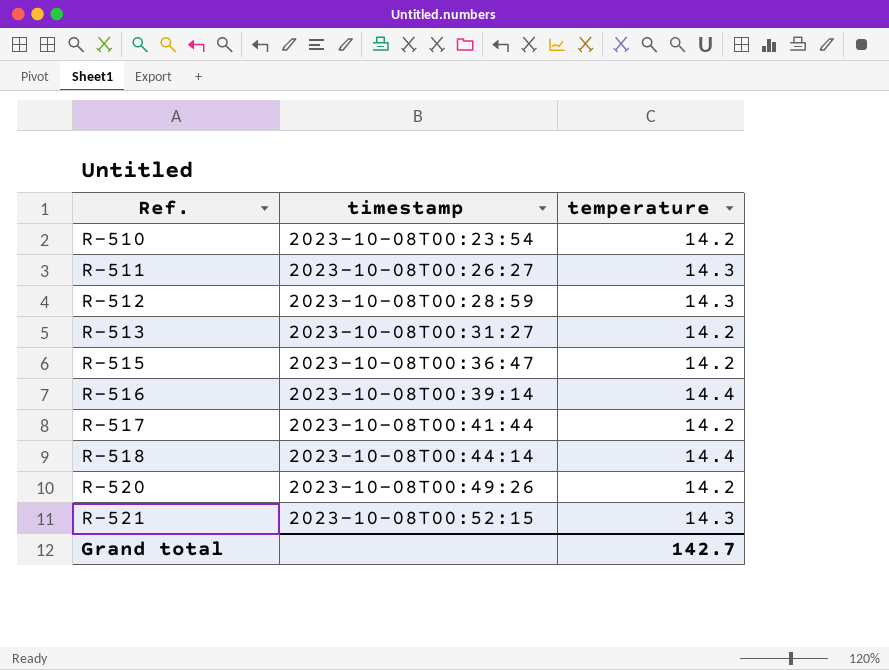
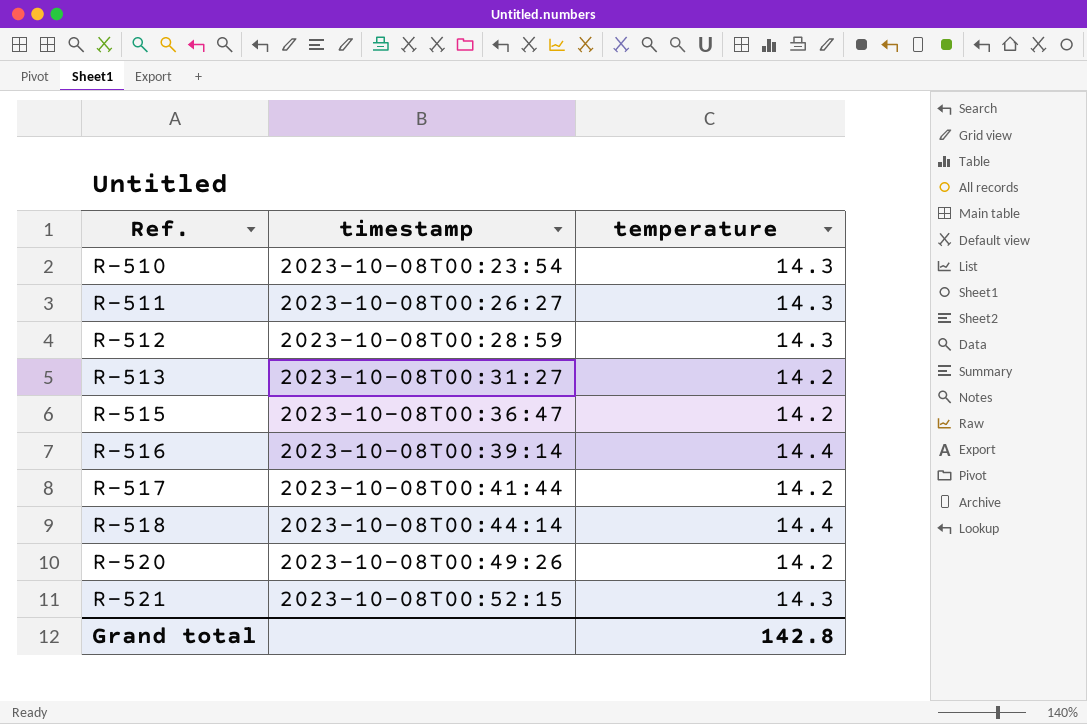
R-510 | temperature: 14.2 -> 14.3
Grand total | temperature: 142.7 -> 142.8

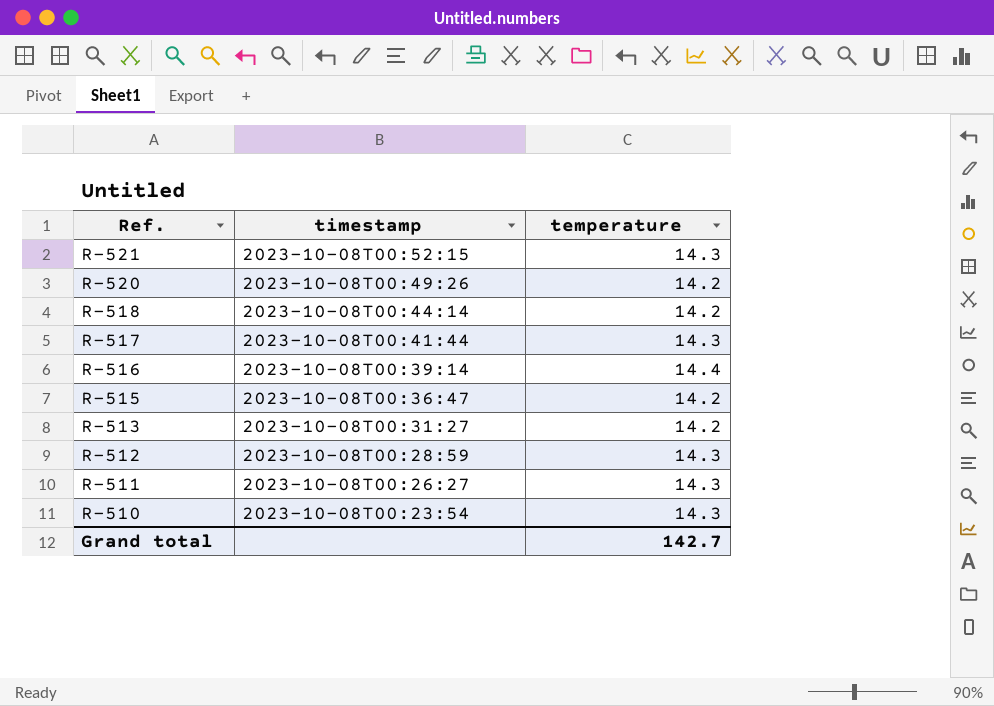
row order: Ref. ascending -> Ref. descending
R-518 | temperature: 14.4 -> 14.2
R-517 | temperature: 14.2 -> 14.3
Grand total | temperature: 142.8 -> 142.7

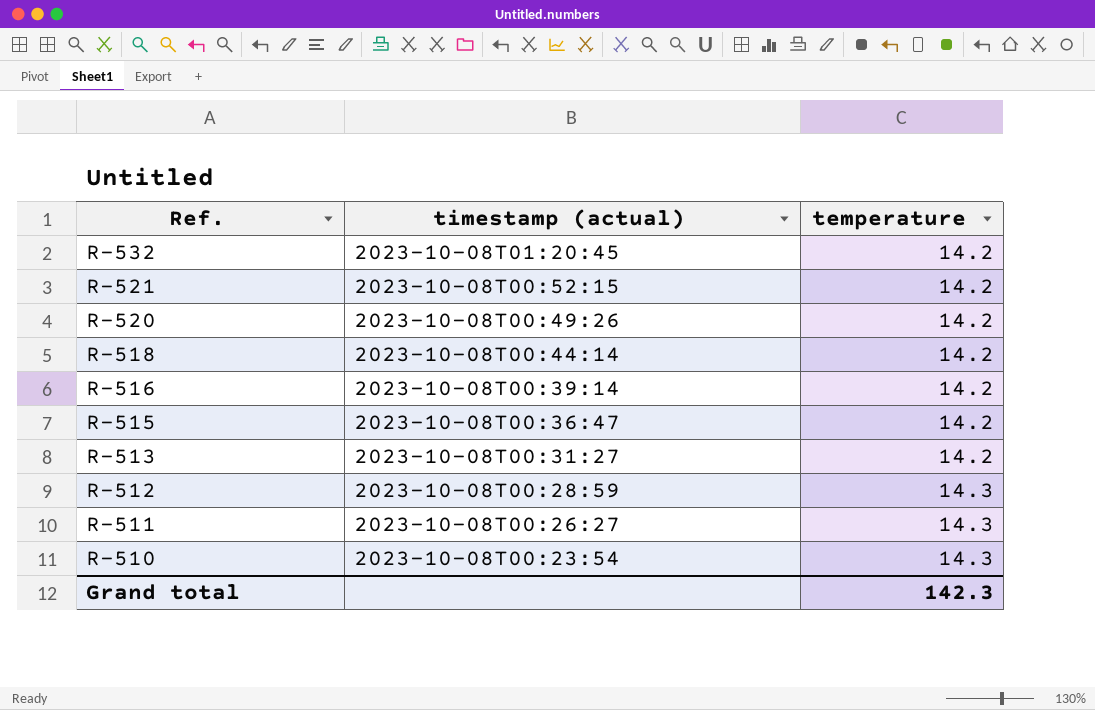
column name: timestamp -> timestamp (actual)
row R-517: 2023-10-08T00:41:44 | 14.3 -> none
row R-532: none -> 2023-10-08T01:20:45 | 14.2
R-521 | temperature: 14.3 -> 14.2
R-516 | temperature: 14.4 -> 14.2
Grand total | temperature: 142.7 -> 142.3

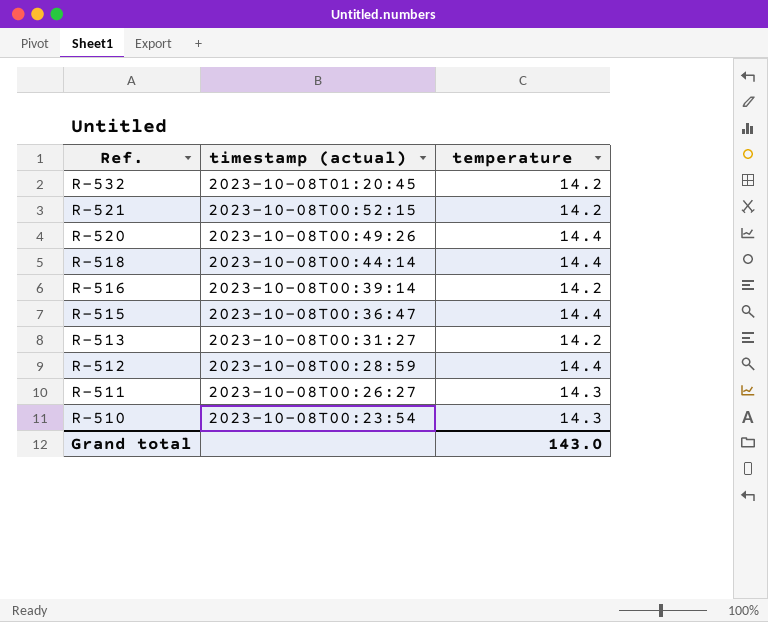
R-520 | temperature: 14.2 -> 14.4
R-518 | temperature: 14.2 -> 14.4
R-515 | temperature: 14.2 -> 14.4
R-512 | temperature: 14.3 -> 14.4
Grand total | temperature: 142.3 -> 143.0

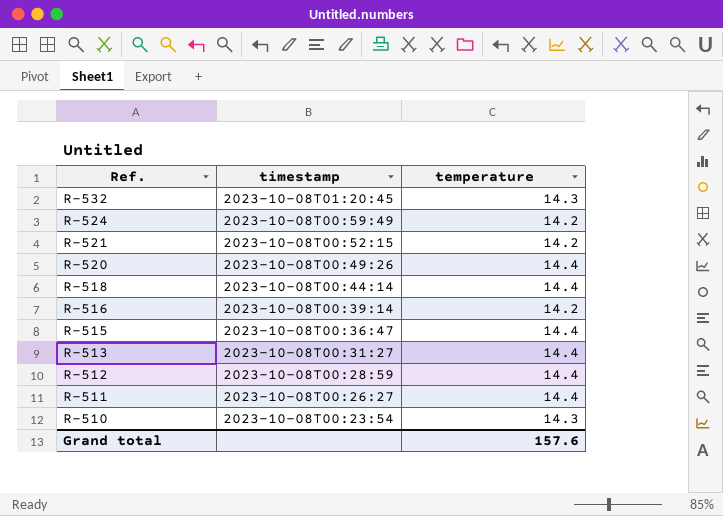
column name: timestamp (actual) -> timestamp
R-532 | temperature: 14.2 -> 14.3
row R-524: none -> 2023-10-08T00:59:49 | 14.2
R-513 | temperature: 14.2 -> 14.4
R-511 | temperature: 14.3 -> 14.4
Grand total | temperature: 143.0 -> 157.6

